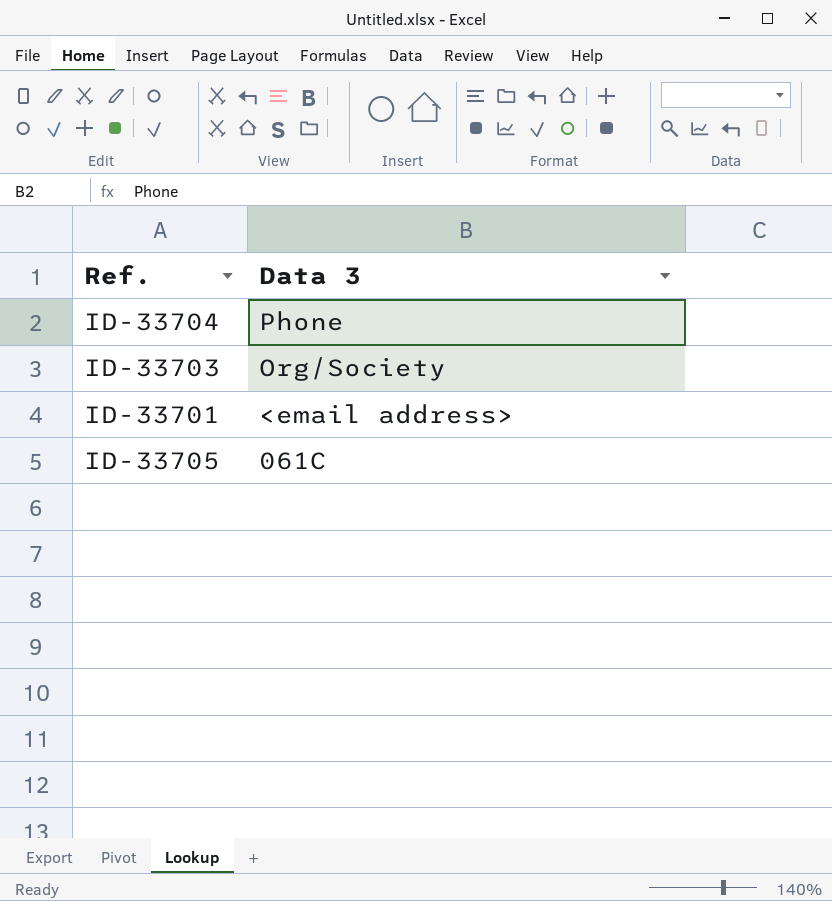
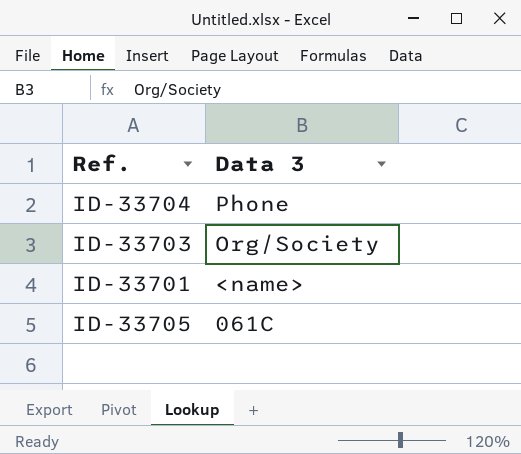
ID-33701 | Data 3: <email address> -> <name>

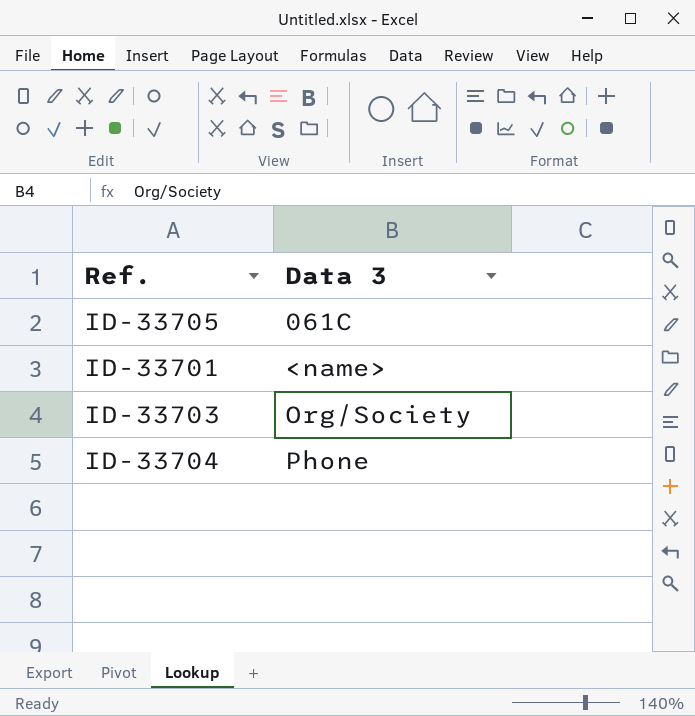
row order: Data 3 descending -> Data 3 ascending

